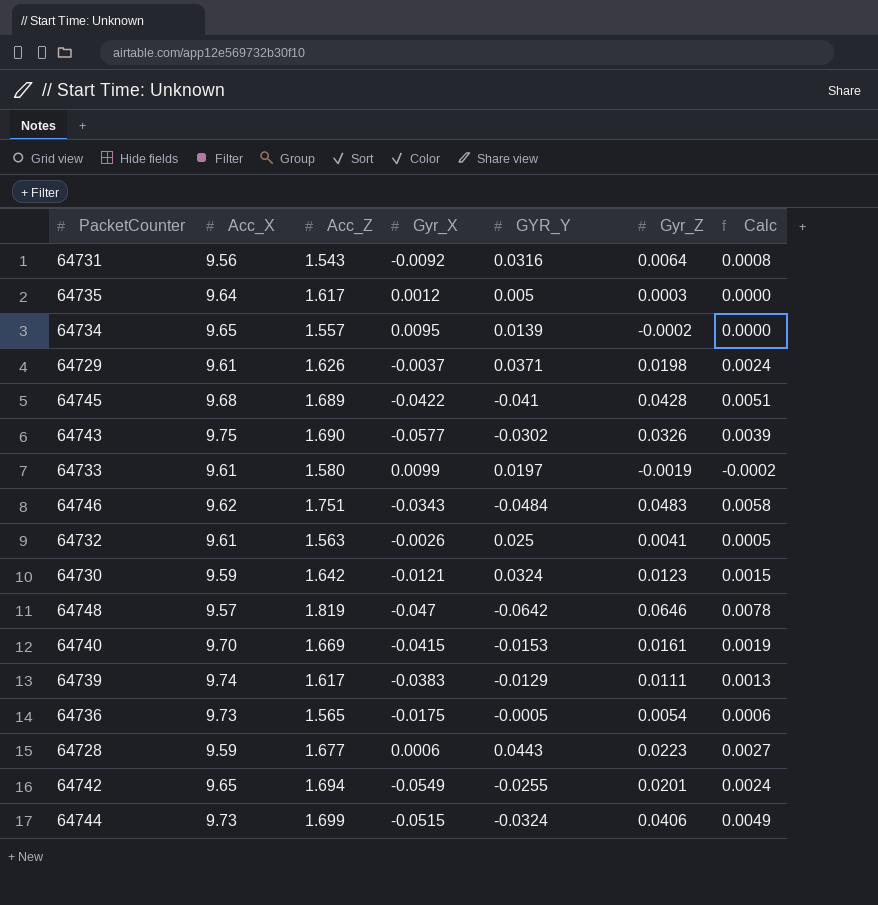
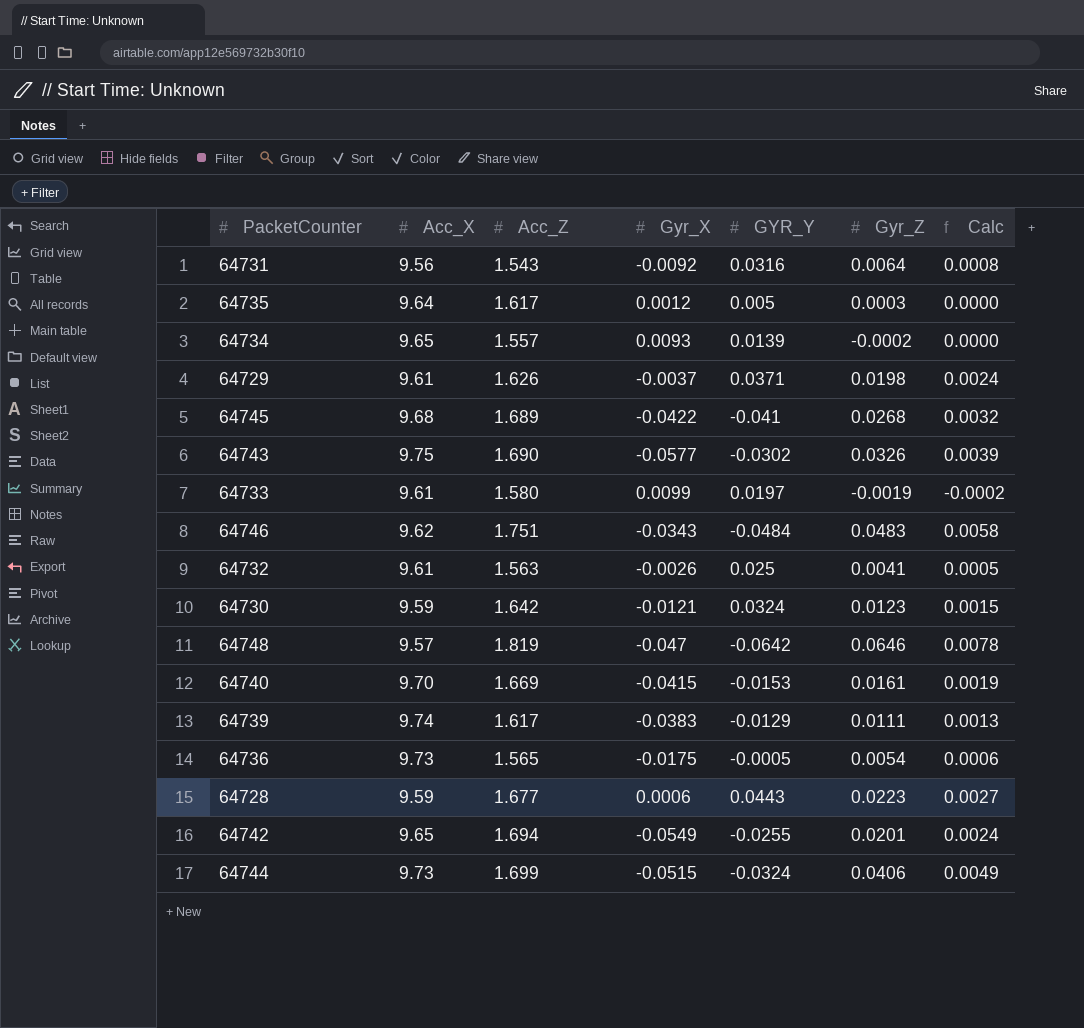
64734 | Gyr_X: 0.0095 -> 0.0093
64745 | Gyr_Z: 0.0428 -> 0.0268
64745 | Calc: 0.0051 -> 0.0032

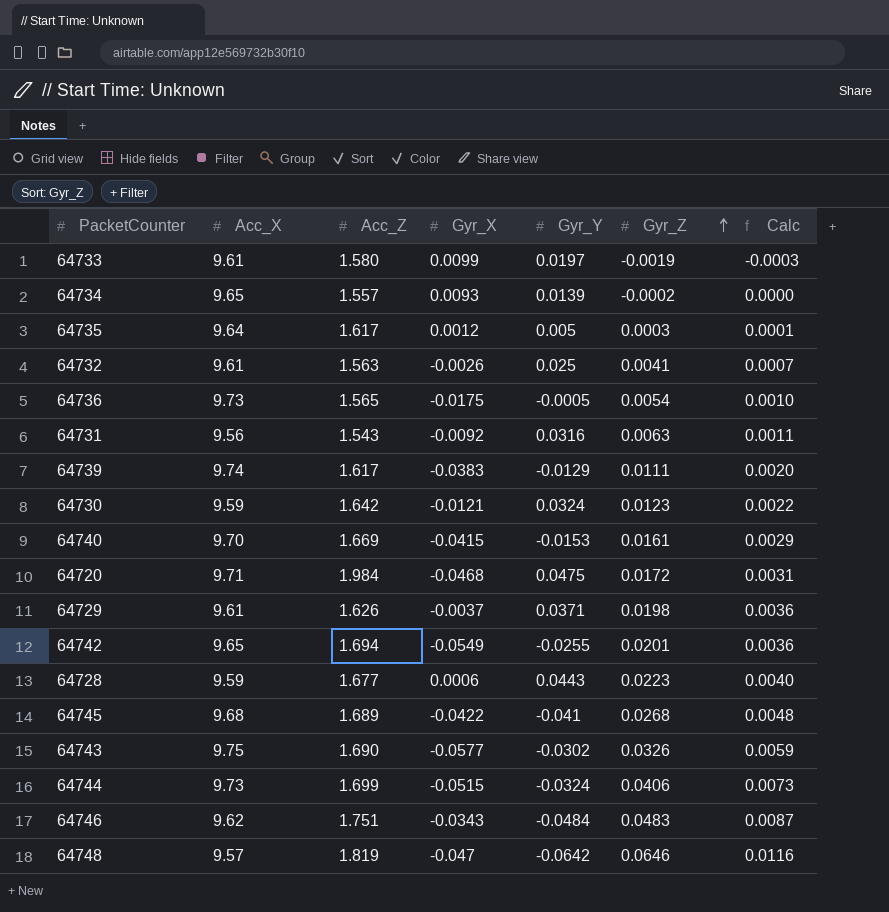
row order: none -> Gyr_Z ascending
column name: GYR_Y -> Gyr_Y
column Calc | formula: [Gyr_Z] * 0.12 -> [Gyr_Z] * 0.18
64731 | Gyr_Z: 0.0064 -> 0.0063
row 64720: none -> 9.71 | 1.984 | -0.0468 | 0.0475 | 0.0172 | 0.0031

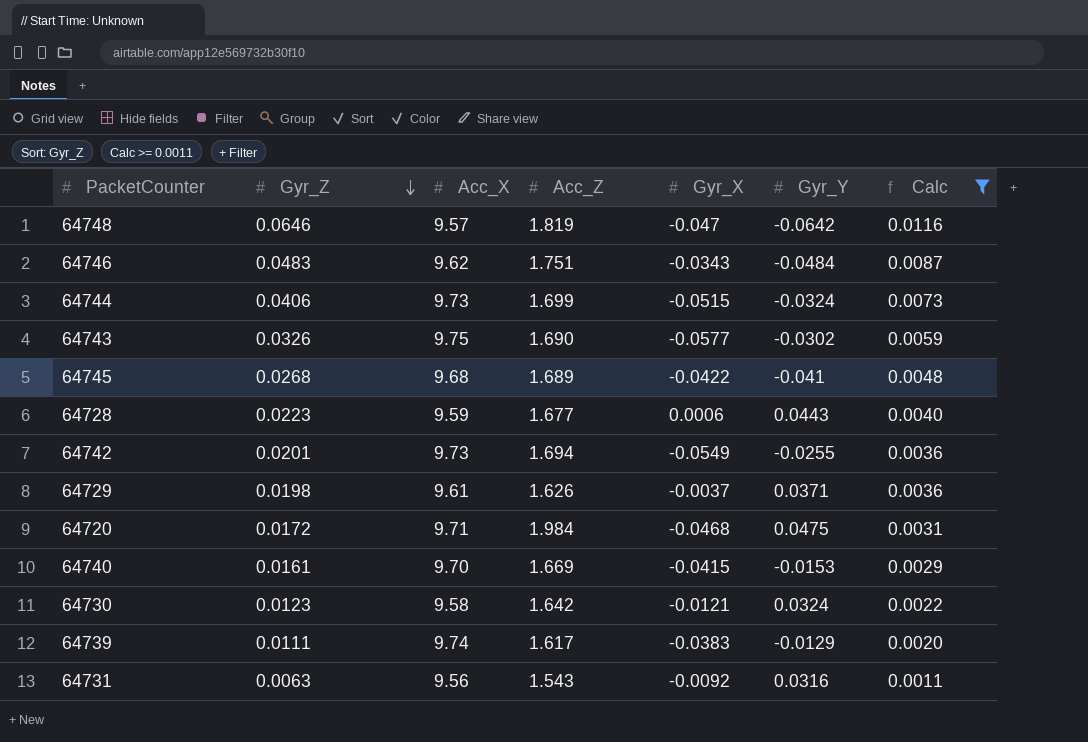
filter: none -> Calc >= 0.0011
row order: Gyr_Z ascending -> Gyr_Z descending
column Gyr_Z | position: 6 -> 2
64742 | Acc_X: 9.65 -> 9.73
64730 | Acc_X: 9.59 -> 9.58

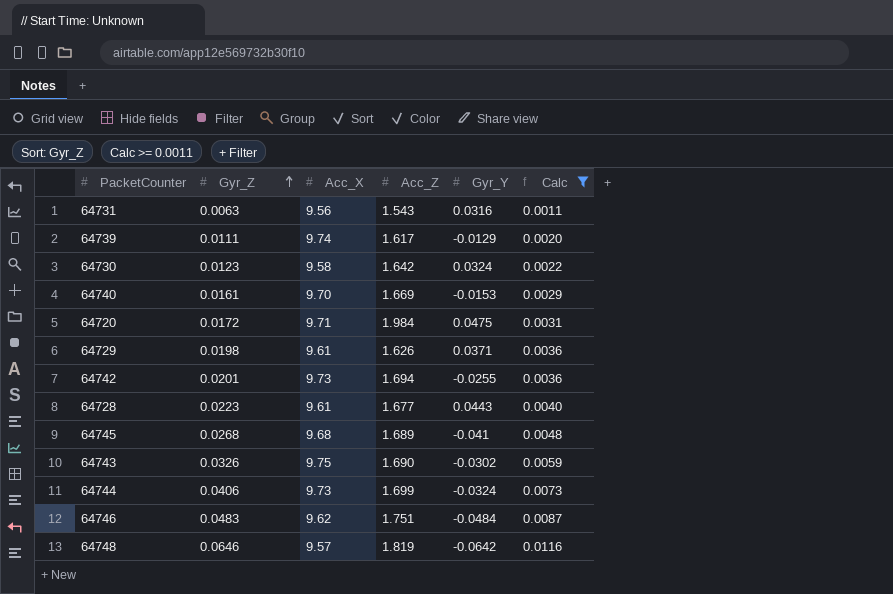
row order: Gyr_Z descending -> Gyr_Z ascending
column Gyr_X | position: 5 -> none
64728 | Acc_X: 9.59 -> 9.61

